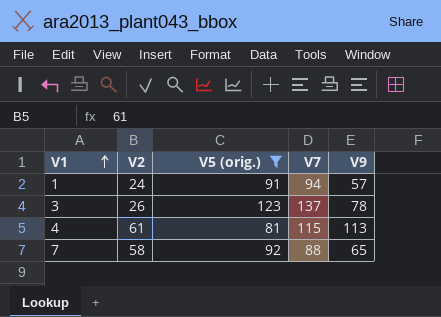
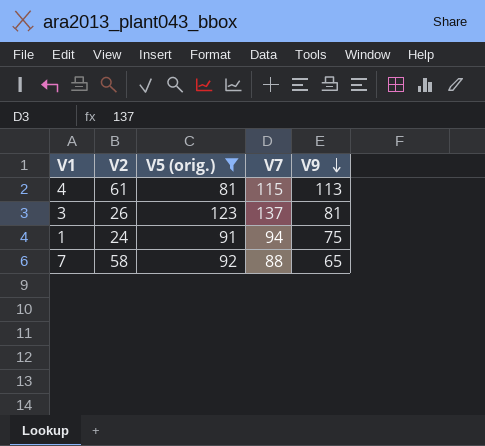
row order: V1 ascending -> V9 descending
3 | V9: 78 -> 81
1 | V9: 57 -> 75

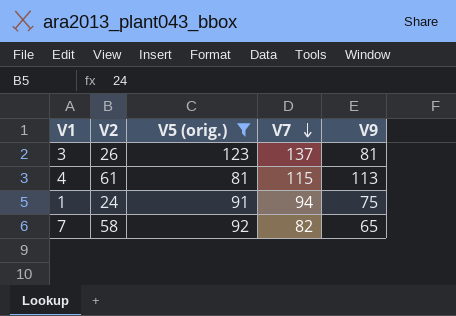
row order: V9 descending -> V7 descending
7 | V7: 88 -> 82

